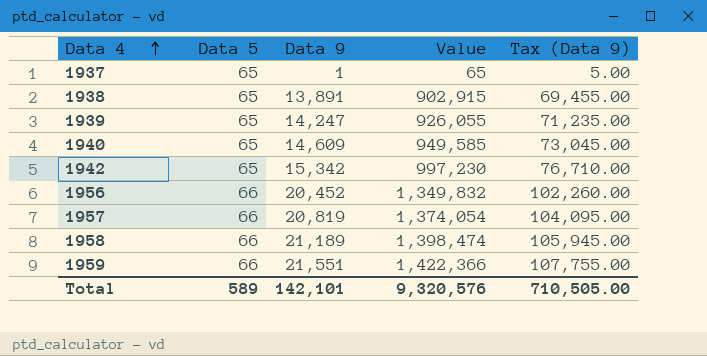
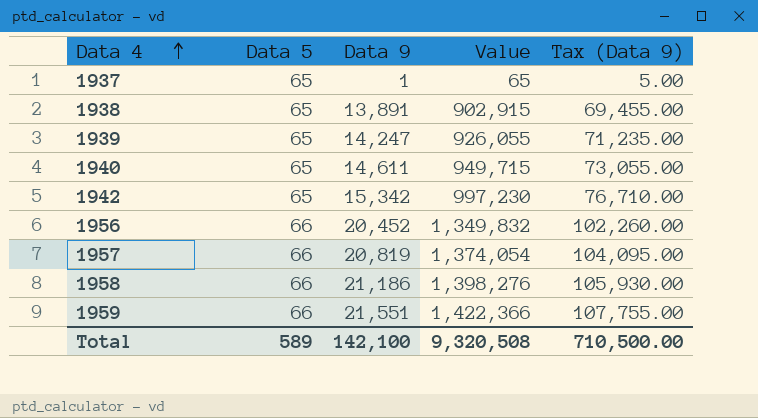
1940 | Data 9: 14,609 -> 14,611
1940 | Value: 949,585 -> 949,715
1940 | Tax (Data 9): 73,045.00 -> 73,055.00
1958 | Data 9: 21,189 -> 21,186
1958 | Value: 1,398,474 -> 1,398,276
1958 | Tax (Data 9): 105,945.00 -> 105,930.00
Total | Data 9: 142,101 -> 142,100
Total | Value: 9,320,576 -> 9,320,508
Total | Tax (Data 9): 710,505.00 -> 710,500.00

